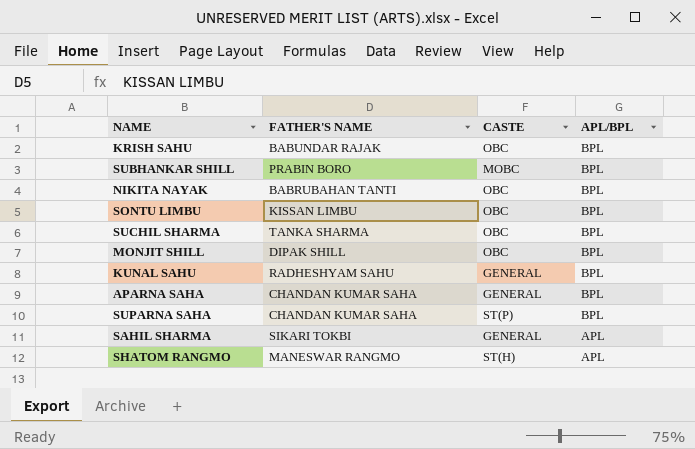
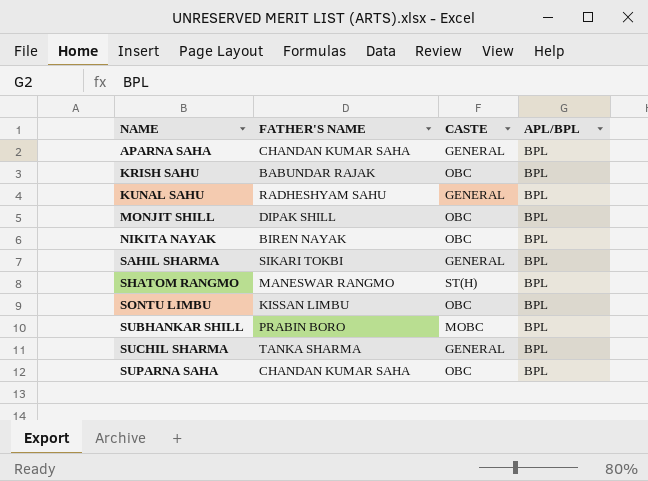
row order: APL/BPL descending -> NAME ascending
NIKITA NAYAK | FATHER'S NAME: BABRUBAHAN TANTI -> BIREN NAYAK
SAHIL SHARMA | APL/BPL: APL -> BPL
SHATOM RANGMO | APL/BPL: APL -> BPL
SUCHIL SHARMA | CASTE: OBC -> GENERAL
SUPARNA SAHA | CASTE: ST(P) -> OBC

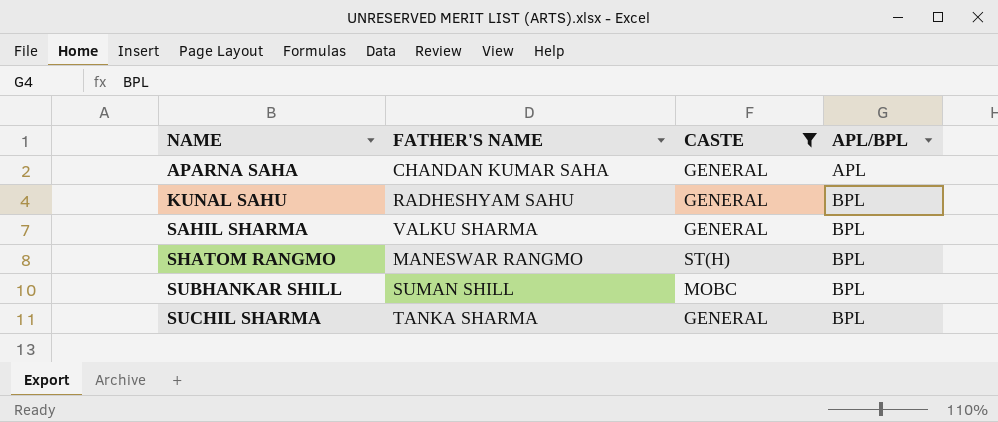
filter: none -> CASTE != OBC
APARNA SAHA | APL/BPL: BPL -> APL
SAHIL SHARMA | FATHER'S NAME: SIKARI TOKBI -> VALKU SHARMA
SUBHANKAR SHILL | FATHER'S NAME: PRABIN BORO -> SUMAN SHILL

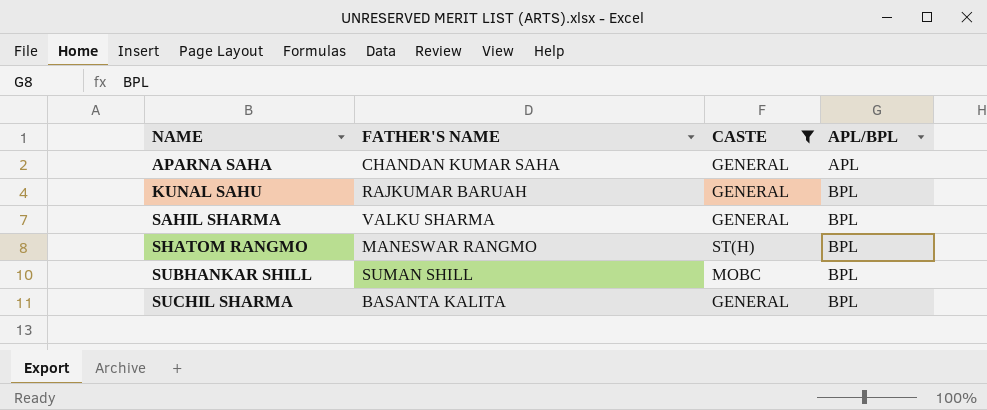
KUNAL SAHU | FATHER'S NAME: RADHESHYAM SAHU -> RAJKUMAR BARUAH
SUCHIL SHARMA | FATHER'S NAME: TANKA SHARMA -> BASANTA KALITA

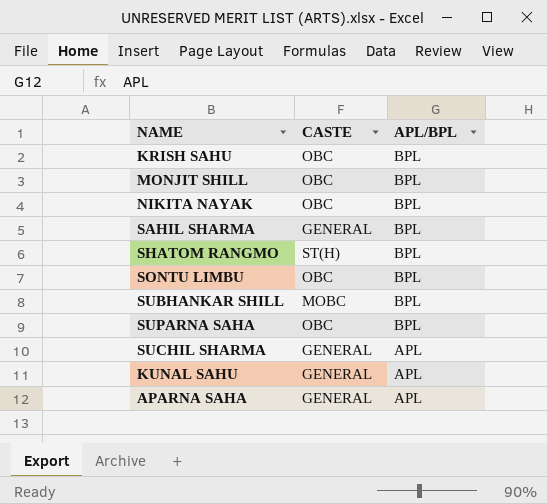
filter: CASTE != OBC -> none
row order: NAME ascending -> APL/BPL descending
column FATHER'S NAME | position: 2 -> none
SUCHIL SHARMA | APL/BPL: BPL -> APL
KUNAL SAHU | APL/BPL: BPL -> APL

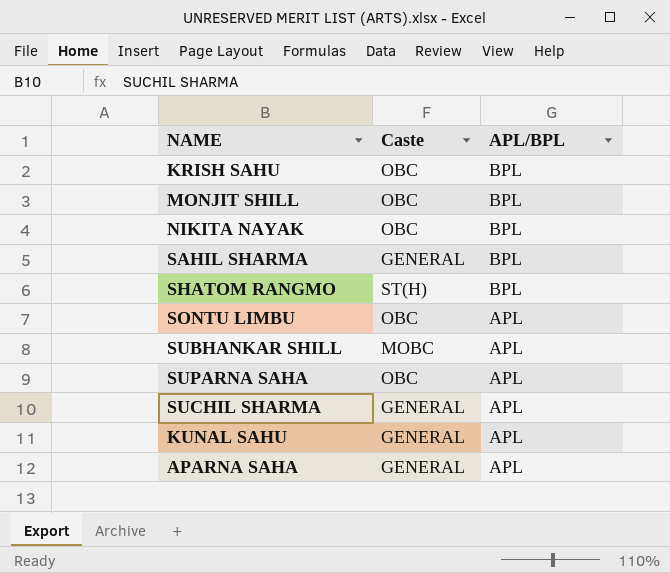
column name: CASTE -> Caste
SONTU LIMBU | APL/BPL: BPL -> APL
SUBHANKAR SHILL | APL/BPL: BPL -> APL
SUPARNA SAHA | APL/BPL: BPL -> APL

